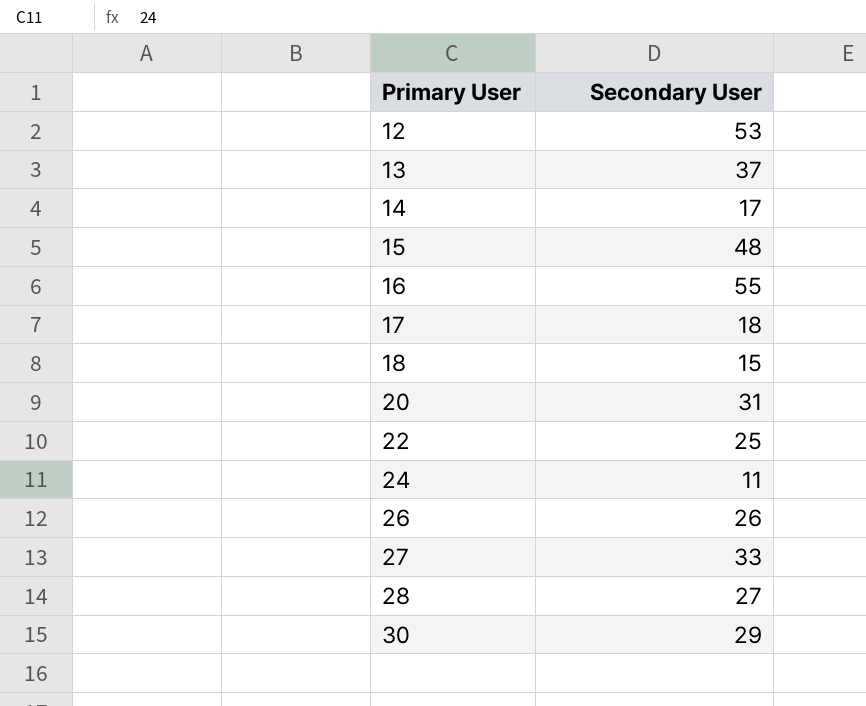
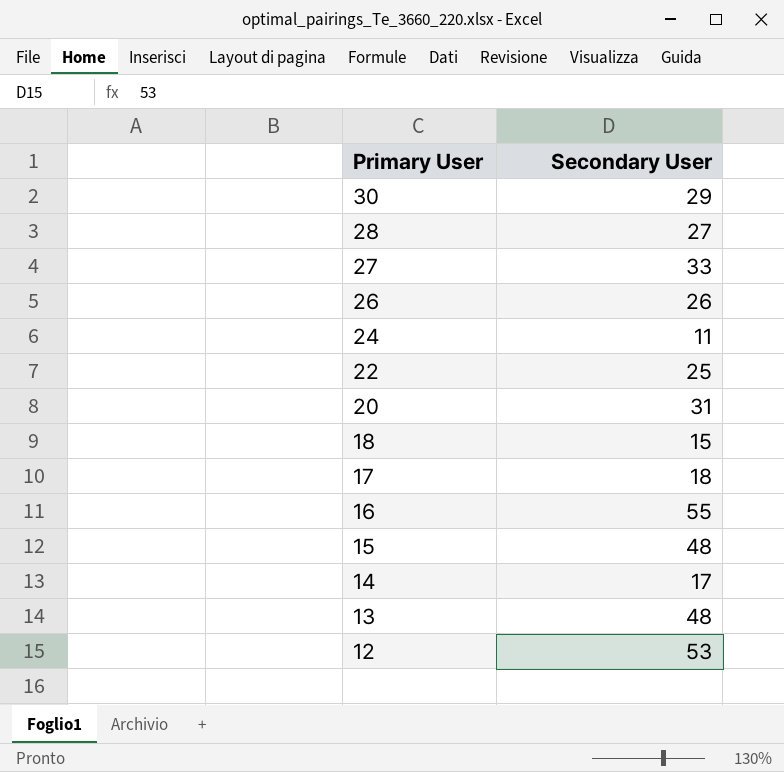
row order: Primary User ascending -> Primary User descending
13 | Secondary User: 37 -> 48

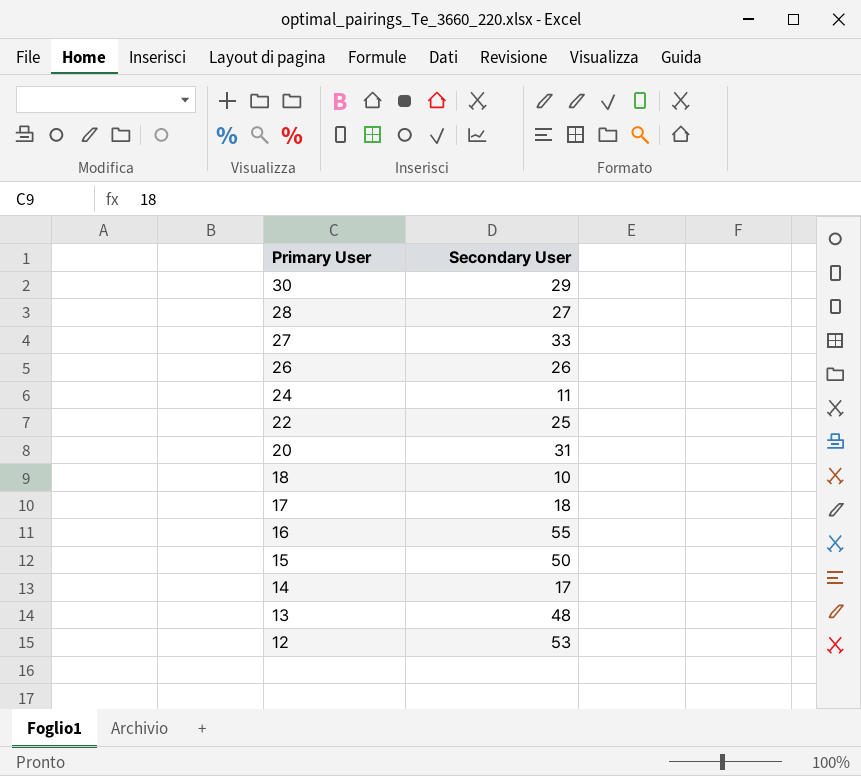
18 | Secondary User: 15 -> 10
15 | Secondary User: 48 -> 50

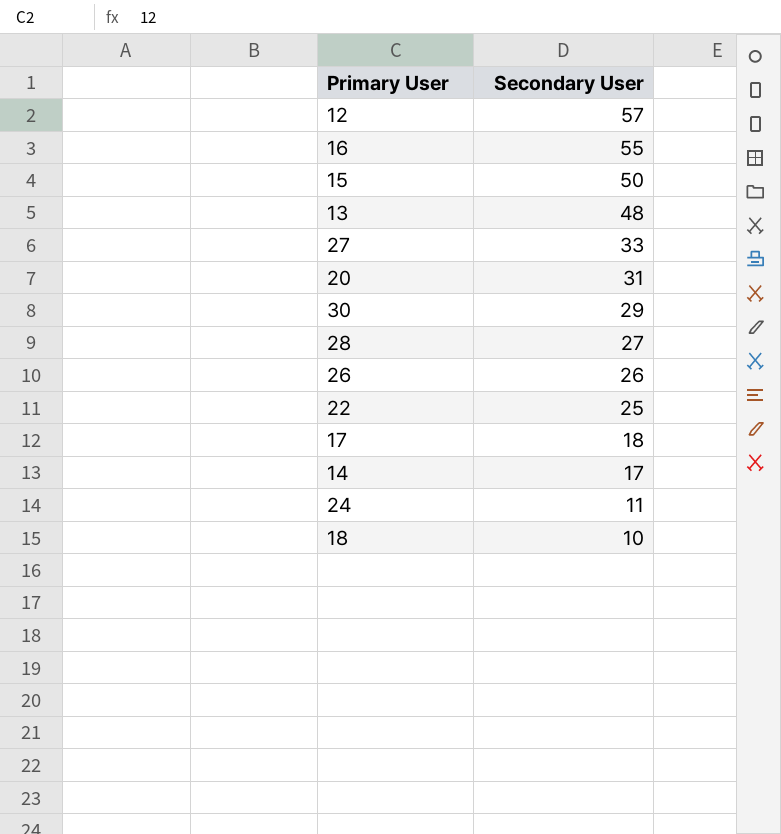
row order: Primary User descending -> Secondary User descending
12 | Secondary User: 53 -> 57

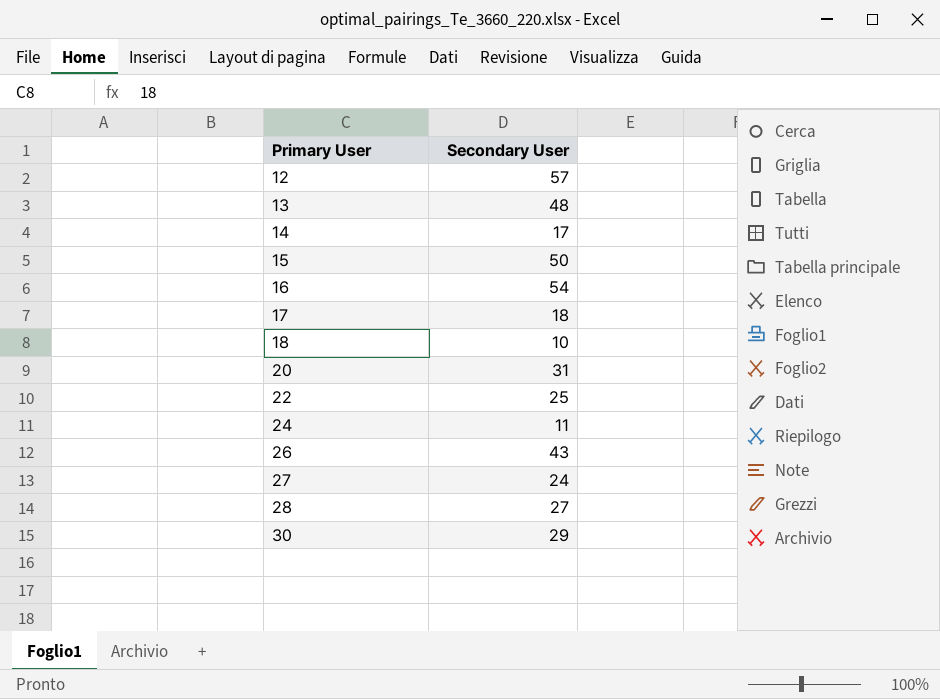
row order: Secondary User descending -> Primary User ascending
16 | Secondary User: 55 -> 54
26 | Secondary User: 26 -> 43
27 | Secondary User: 33 -> 24

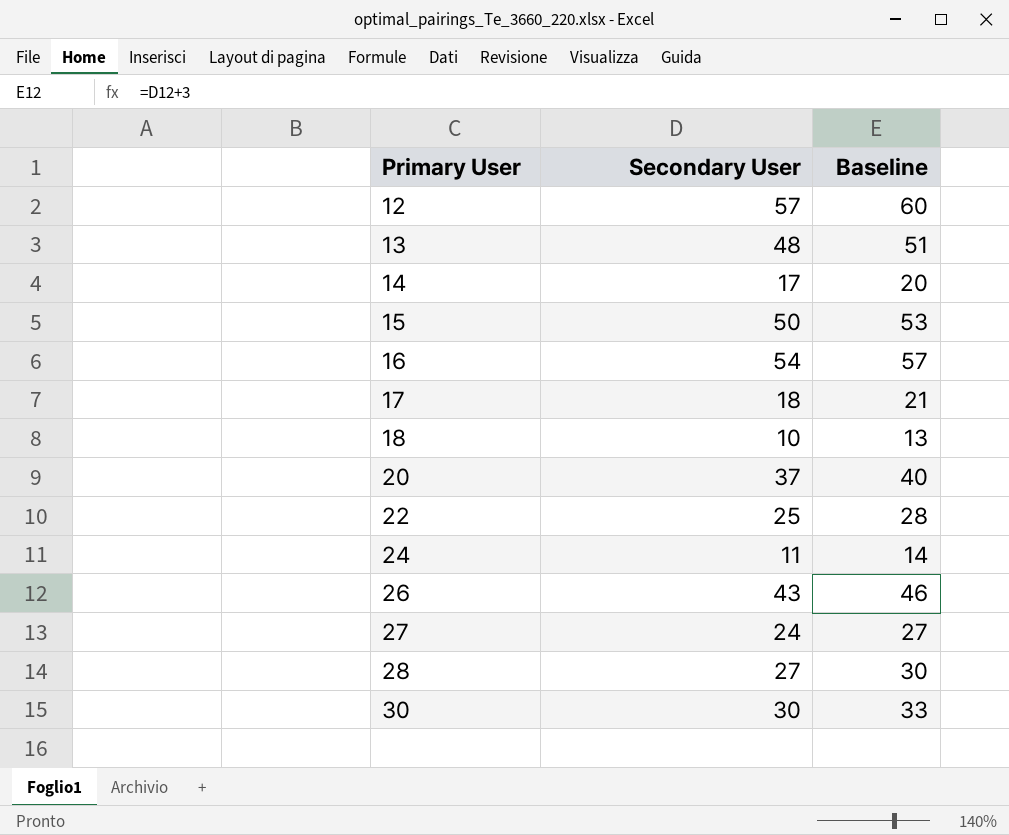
column Baseline | formula: none -> [Secondary User] + 3
20 | Secondary User: 31 -> 37
30 | Secondary User: 29 -> 30

